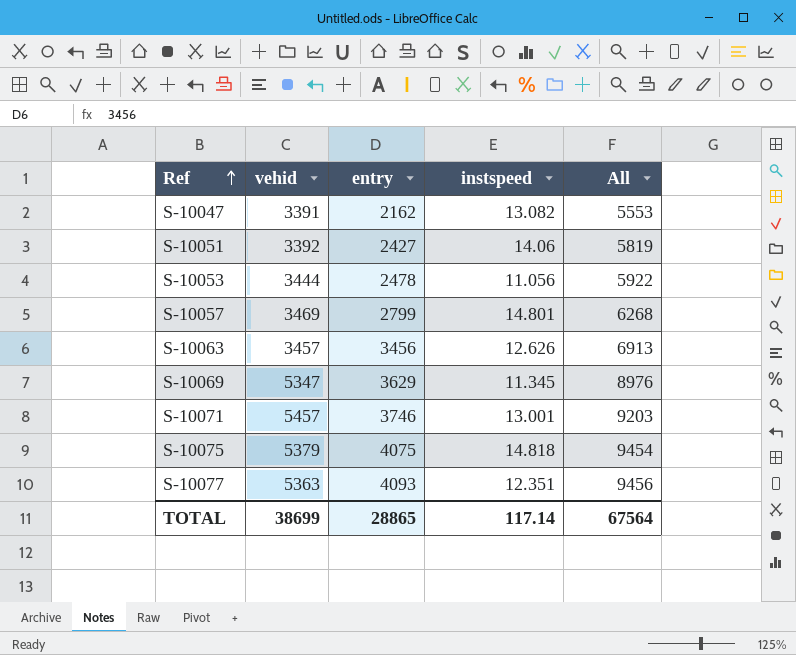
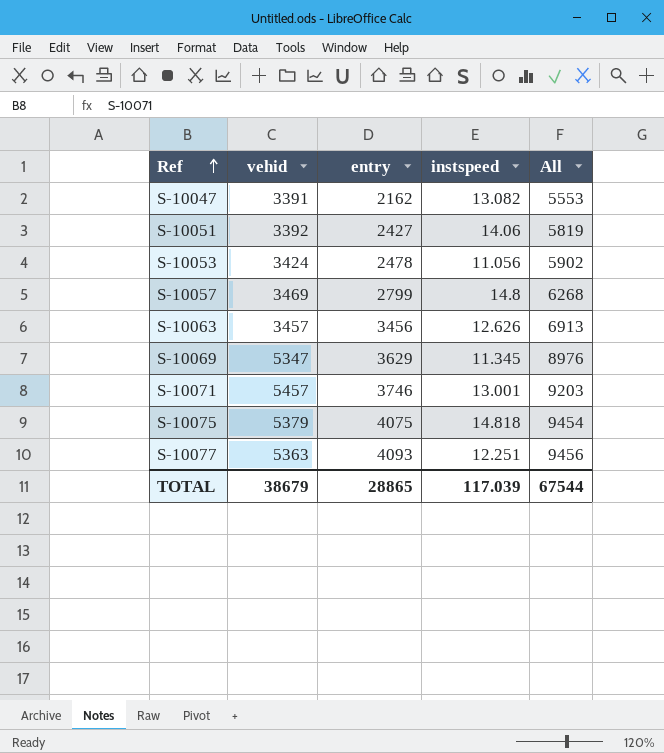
S-10053 | vehid: 3444 -> 3424
S-10053 | All: 5922 -> 5902
S-10057 | instspeed: 14.801 -> 14.8
S-10077 | instspeed: 12.351 -> 12.251
TOTAL | vehid: 38699 -> 38679
TOTAL | instspeed: 117.14 -> 117.039
TOTAL | All: 67564 -> 67544

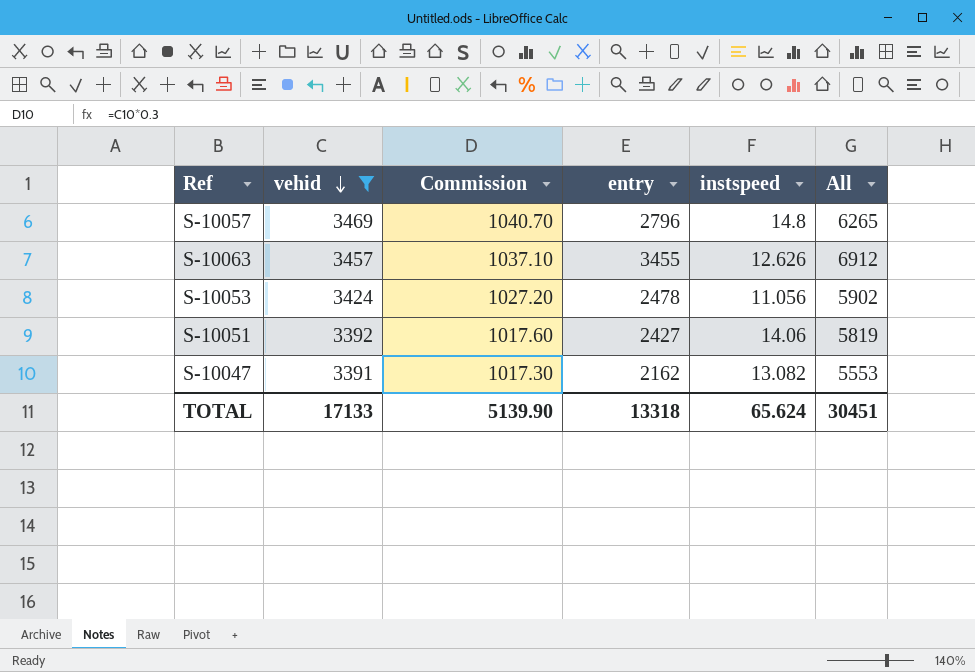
filter: none -> vehid <= 3469
row order: Ref ascending -> vehid descending
column Commission | formula: none -> [vehid] * 0.3
S-10057 | entry: 2799 -> 2796
S-10057 | All: 6268 -> 6265
S-10063 | entry: 3456 -> 3455
S-10063 | All: 6913 -> 6912
TOTAL | vehid: 38679 -> 17133
TOTAL | entry: 28865 -> 13318
TOTAL | instspeed: 117.039 -> 65.624
TOTAL | All: 67544 -> 30451

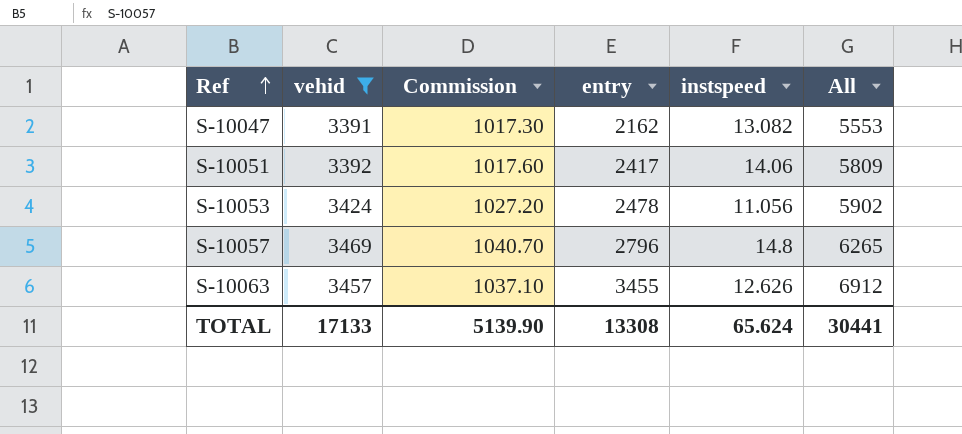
row order: vehid descending -> Ref ascending
S-10051 | entry: 2427 -> 2417
S-10051 | All: 5819 -> 5809
TOTAL | entry: 13318 -> 13308
TOTAL | All: 30451 -> 30441

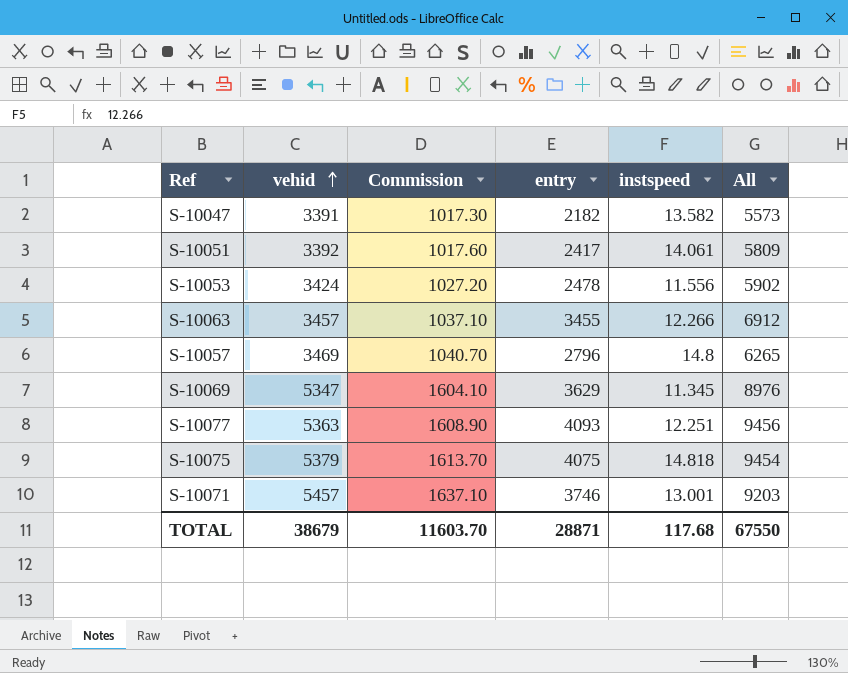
filter: vehid <= 3469 -> none
row order: Ref ascending -> vehid ascending
S-10047 | entry: 2162 -> 2182
S-10047 | instspeed: 13.082 -> 13.582
S-10047 | All: 5553 -> 5573
S-10051 | instspeed: 14.06 -> 14.061
S-10053 | instspeed: 11.056 -> 11.556
S-10063 | instspeed: 12.626 -> 12.266
TOTAL | vehid: 17133 -> 38679
TOTAL | Commission: 5139.90 -> 11603.70
TOTAL | entry: 13308 -> 28871
TOTAL | instspeed: 65.624 -> 117.68
TOTAL | All: 30441 -> 67550

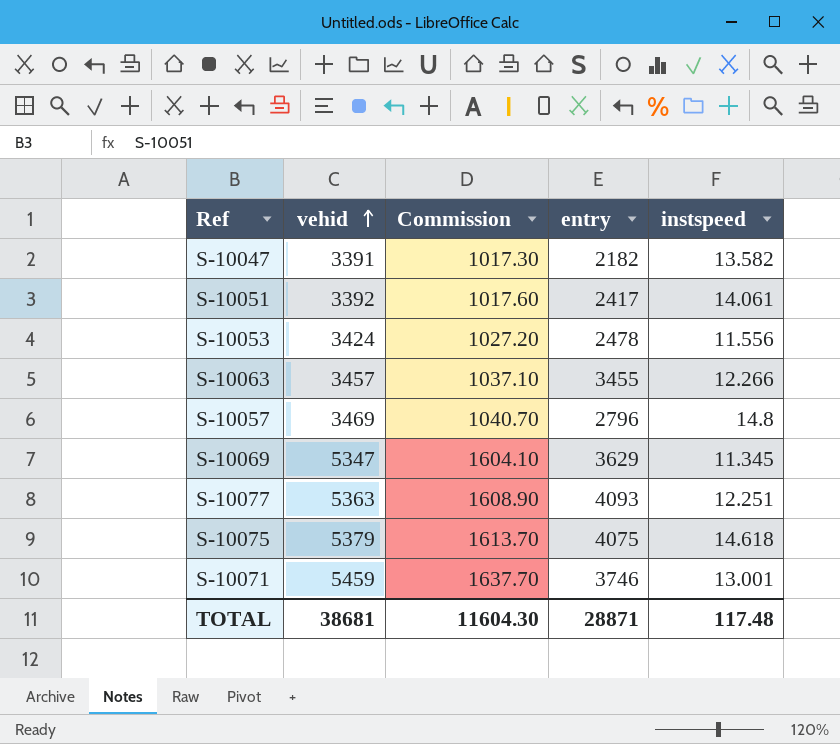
column All | formula: [vehid] + [entry] -> none
S-10075 | instspeed: 14.818 -> 14.618
S-10071 | vehid: 5457 -> 5459
S-10071 | Commission: 1637.10 -> 1637.70
TOTAL | vehid: 38679 -> 38681
TOTAL | Commission: 11603.70 -> 11604.30
TOTAL | instspeed: 117.68 -> 117.48

